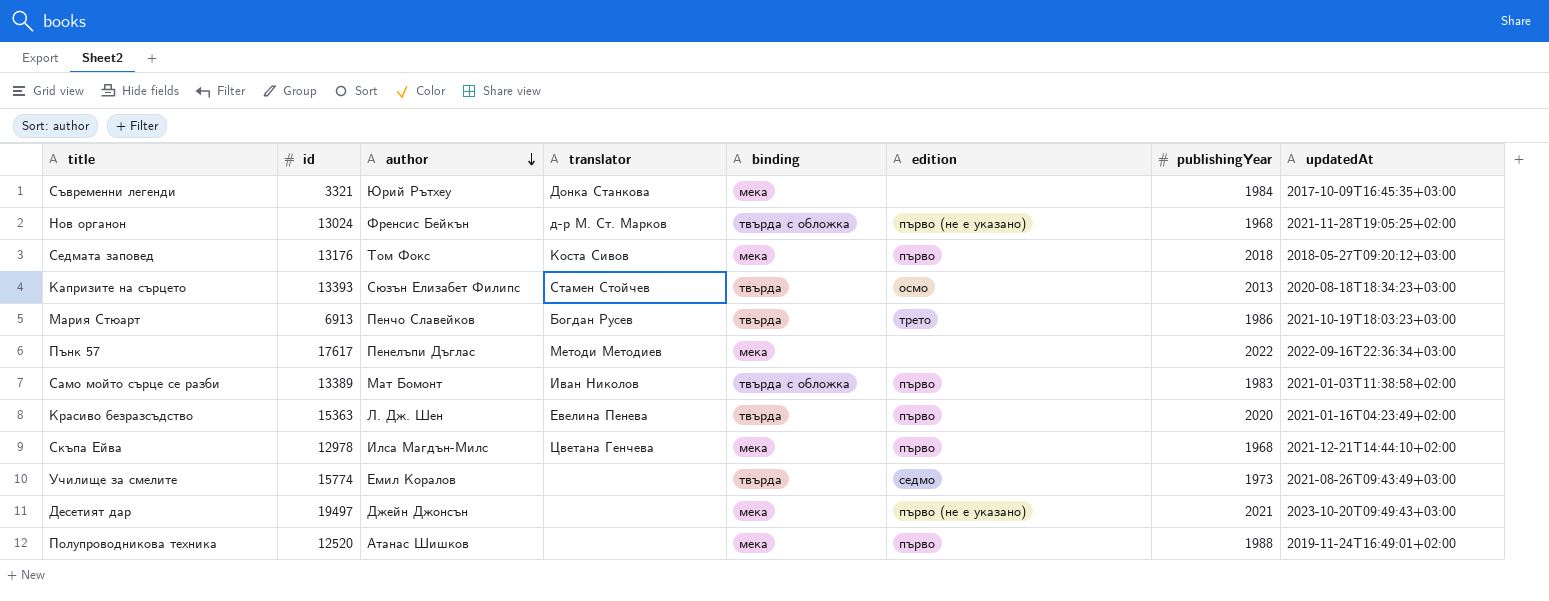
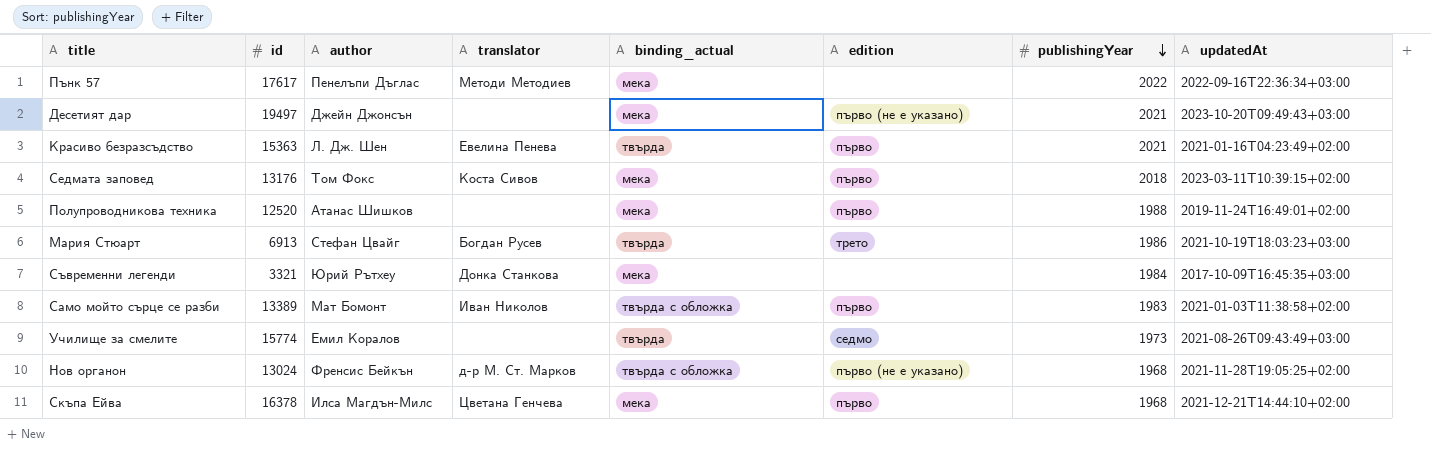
row order: author descending -> publishingYear descending
column name: binding -> binding_actual
row Капризите на сърцето: 13393 | Сюзън Елизабет Филипс | Стамен Стойчев | твърда | осмо | 2013 | 2020-08-18T18:34:23+03:00 -> none
Красиво безразсъдство | publishingYear: 2020 -> 2021
Седмата заповед | updatedAt: 2018-05-27T09:20:12+03:00 -> 2023-03-11T10:39:15+02:00
Мария Стюарт | author: Пенчо Славейков -> Стефан Цвайг
Скъпа Ейва | id: 12978 -> 16378

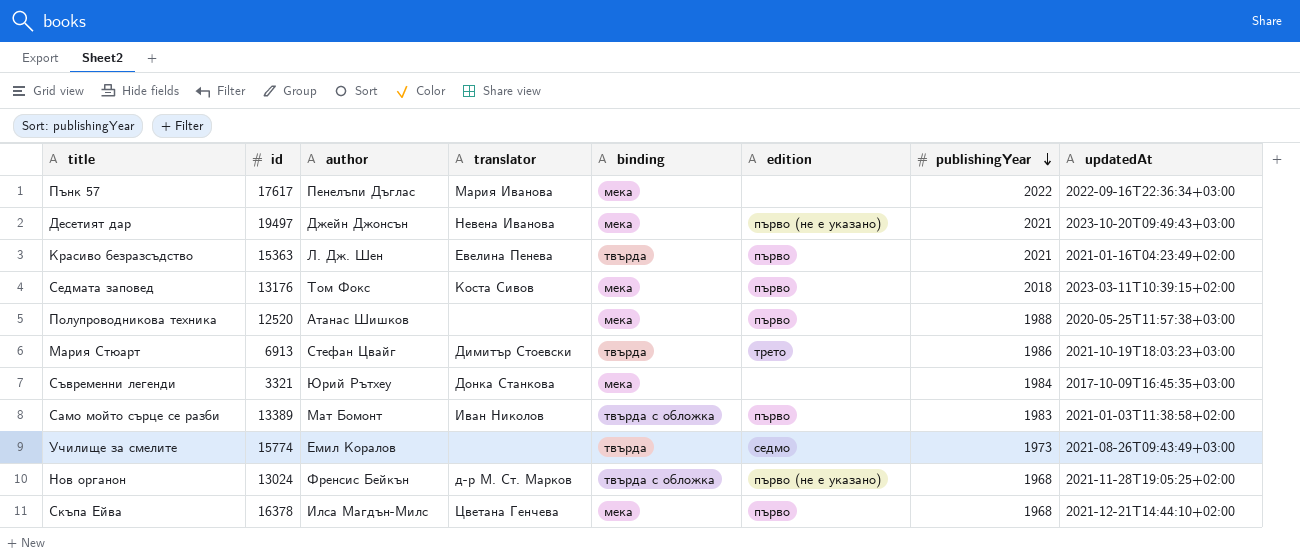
column name: binding_actual -> binding
Пънк 57 | translator: Методи Методиев -> Мария Иванова
Десетият дар | translator: none -> Невена Иванова
Полупроводникова техника | updatedAt: 2019-11-24T16:49:01+02:00 -> 2020-05-25T11:57:38+03:00
Мария Стюарт | translator: Богдан Русев -> Димитър Стоевски

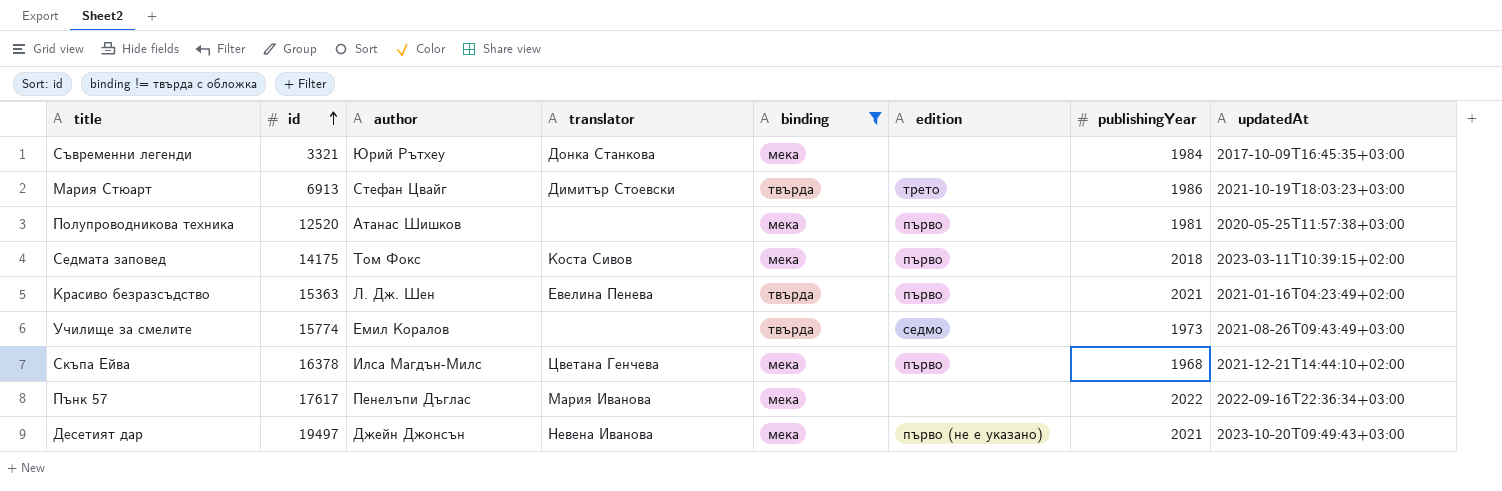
filter: none -> binding != твърда с обложка
row order: publishingYear descending -> id ascending
Полупроводникова техника | publishingYear: 1988 -> 1981
Седмата заповед | id: 13176 -> 14175

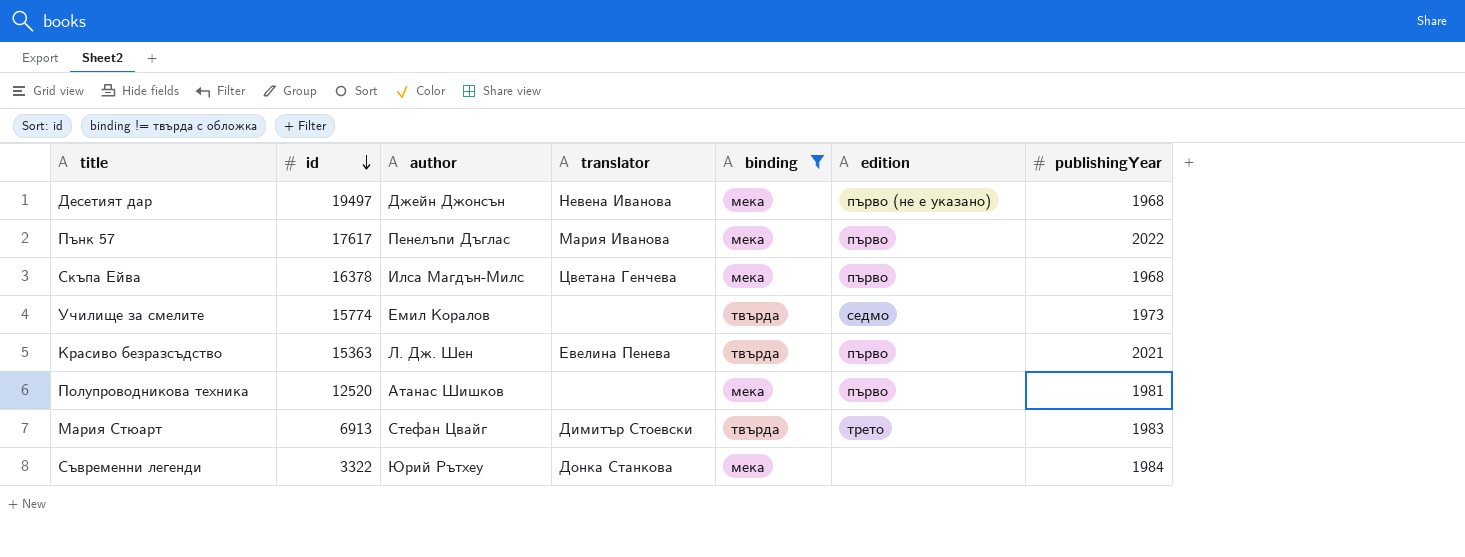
row order: id ascending -> id descending
column updatedAt | position: 8 -> none
row Седмата заповед: 14175 | Том Фокс | Коста Сивов | мека | първо | 2018 | 2023-03-11T10:39:15+02:00 -> none
Десетият дар | publishingYear: 2021 -> 1968
Пънк 57 | edition: none -> първо
Мария Стюарт | publishingYear: 1986 -> 1983
Съвременни легенди | id: 3321 -> 3322

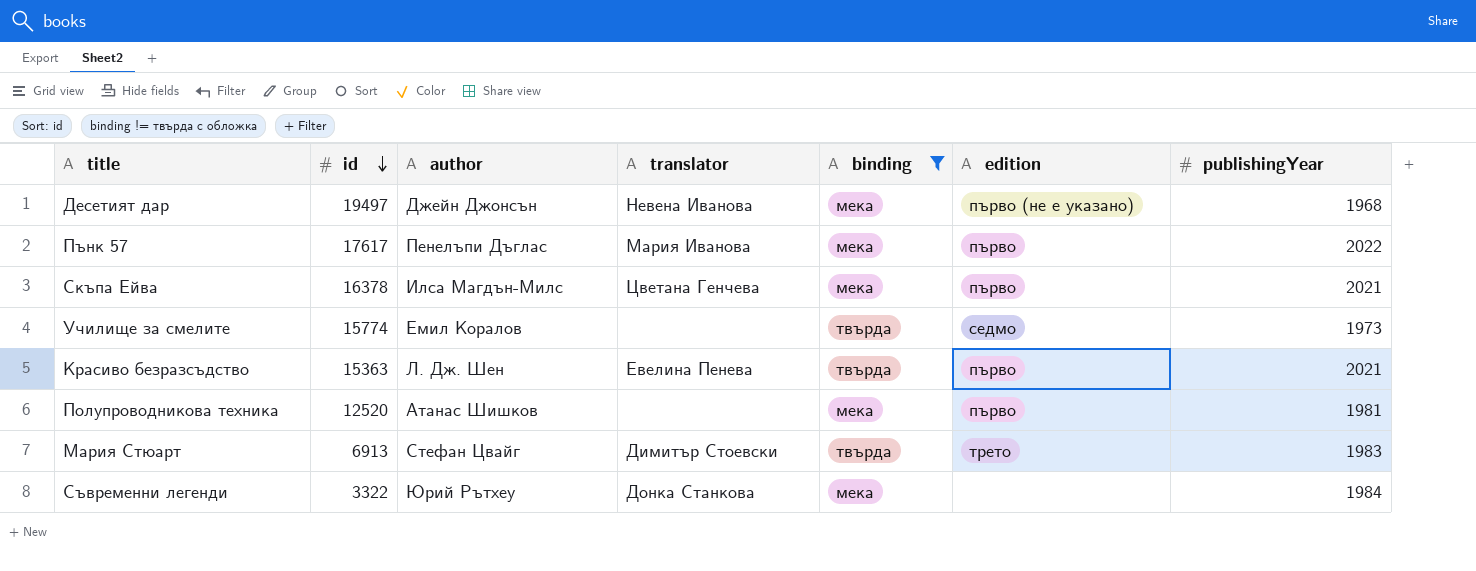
Скъпа Ейва | publishingYear: 1968 -> 2021

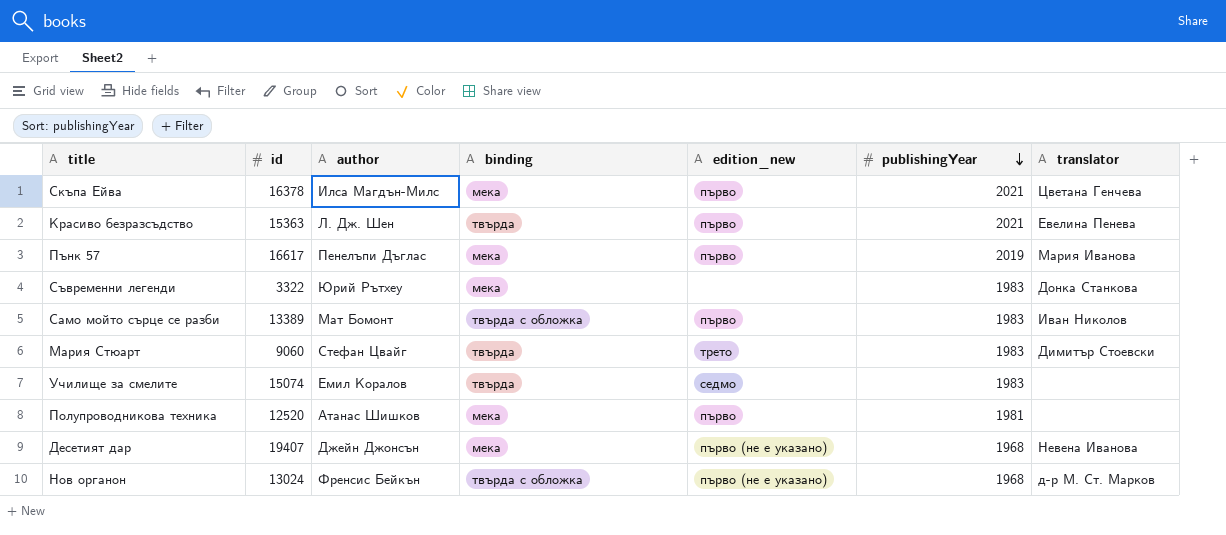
filter: binding != твърда с обложка -> none
row order: id descending -> publishingYear descending
column name: edition -> edition_new
column translator | position: 4 -> 7
Пънк 57 | id: 17617 -> 16617
Пънк 57 | publishingYear: 2022 -> 2019
Съвременни легенди | publishingYear: 1984 -> 1983
Мария Стюарт | id: 6913 -> 9060
Училище за смелите | id: 15774 -> 15074
Училище за смелите | publishingYear: 1973 -> 1983
Десетият дар | id: 19497 -> 19407

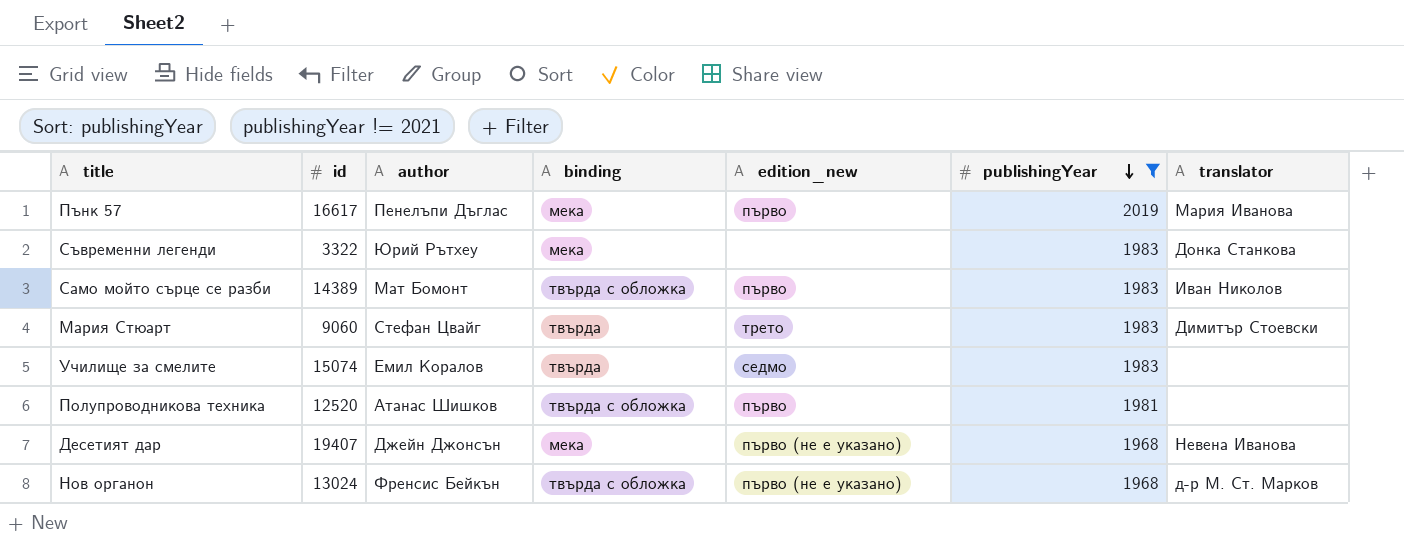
filter: none -> publishingYear != 2021
Само мойто сърце се разби | id: 13389 -> 14389
Полупроводникова техника | binding: мека -> твърда с обложка

